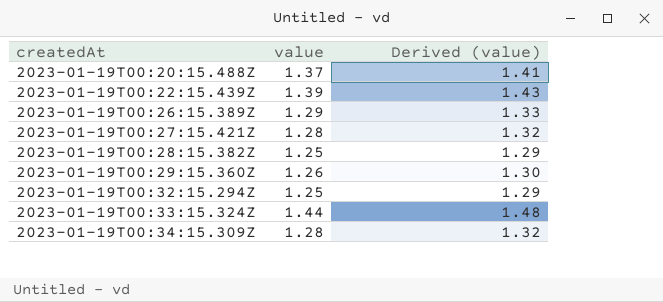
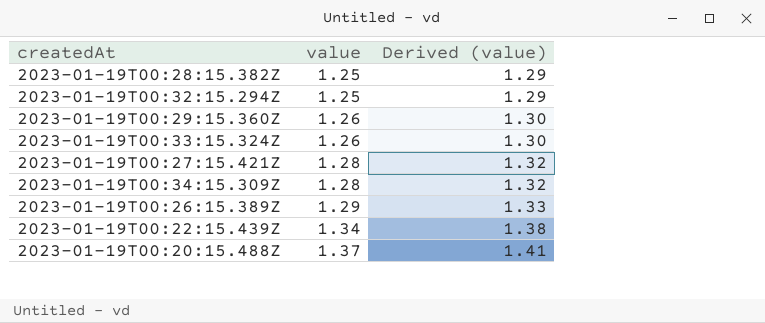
row order: createdAt ascending -> value ascending
2023-01-19T00:33:15.324Z | value: 1.44 -> 1.26
2023-01-19T00:33:15.324Z | Derived (value): 1.48 -> 1.30
2023-01-19T00:22:15.439Z | value: 1.39 -> 1.34
2023-01-19T00:22:15.439Z | Derived (value): 1.43 -> 1.38

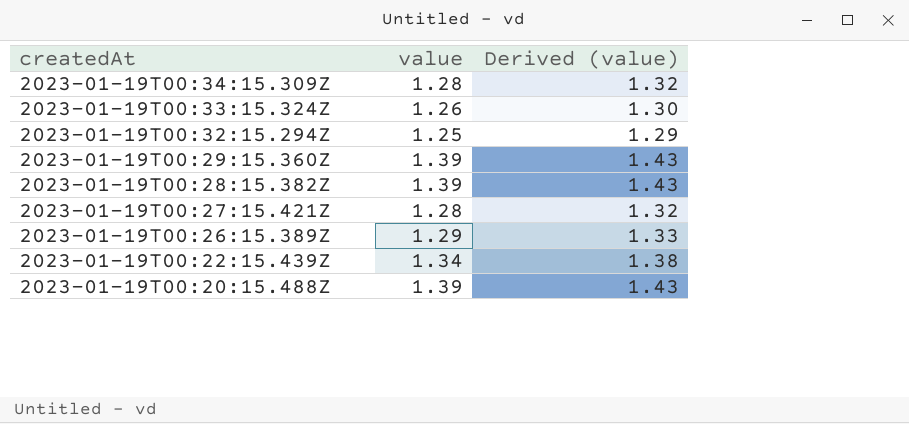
row order: value ascending -> createdAt descending
2023-01-19T00:29:15.360Z | value: 1.26 -> 1.39
2023-01-19T00:29:15.360Z | Derived (value): 1.30 -> 1.43
2023-01-19T00:28:15.382Z | value: 1.25 -> 1.39
2023-01-19T00:28:15.382Z | Derived (value): 1.29 -> 1.43
2023-01-19T00:20:15.488Z | value: 1.37 -> 1.39
2023-01-19T00:20:15.488Z | Derived (value): 1.41 -> 1.43

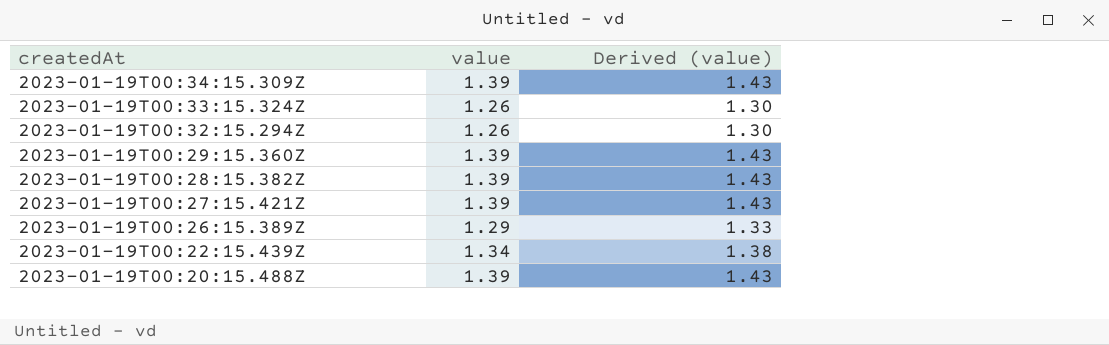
2023-01-19T00:34:15.309Z | value: 1.28 -> 1.39
2023-01-19T00:34:15.309Z | Derived (value): 1.32 -> 1.43
2023-01-19T00:32:15.294Z | value: 1.25 -> 1.26
2023-01-19T00:32:15.294Z | Derived (value): 1.29 -> 1.30
2023-01-19T00:27:15.421Z | value: 1.28 -> 1.39
2023-01-19T00:27:15.421Z | Derived (value): 1.32 -> 1.43

